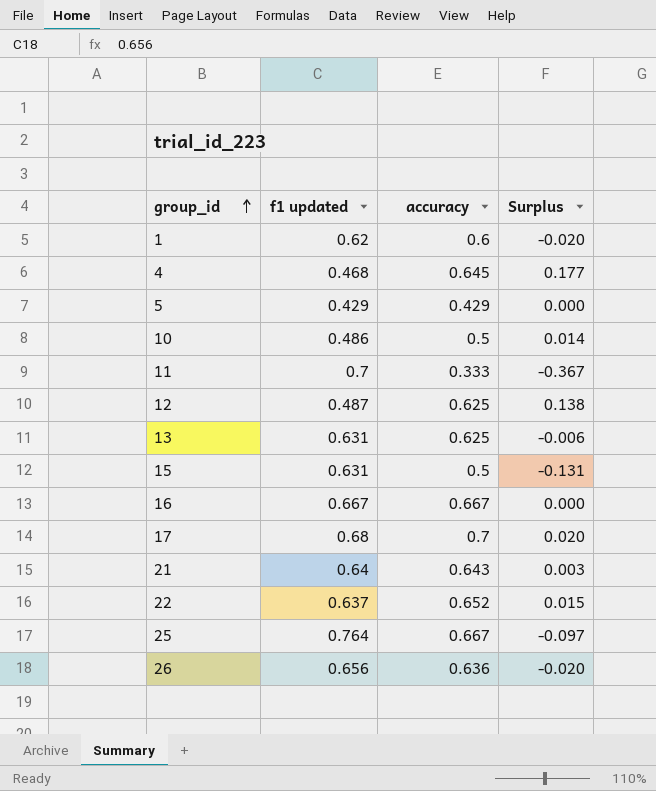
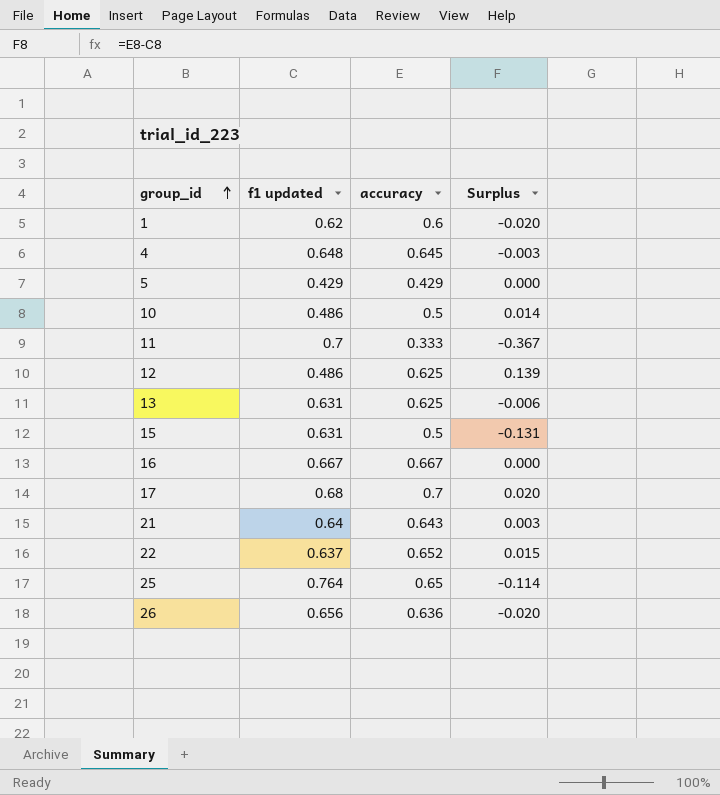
4 | f1 updated: 0.468 -> 0.648
4 | Surplus: 0.177 -> -0.003
12 | f1 updated: 0.487 -> 0.486
12 | Surplus: 0.138 -> 0.139
25 | accuracy: 0.667 -> 0.65
25 | Surplus: -0.097 -> -0.114

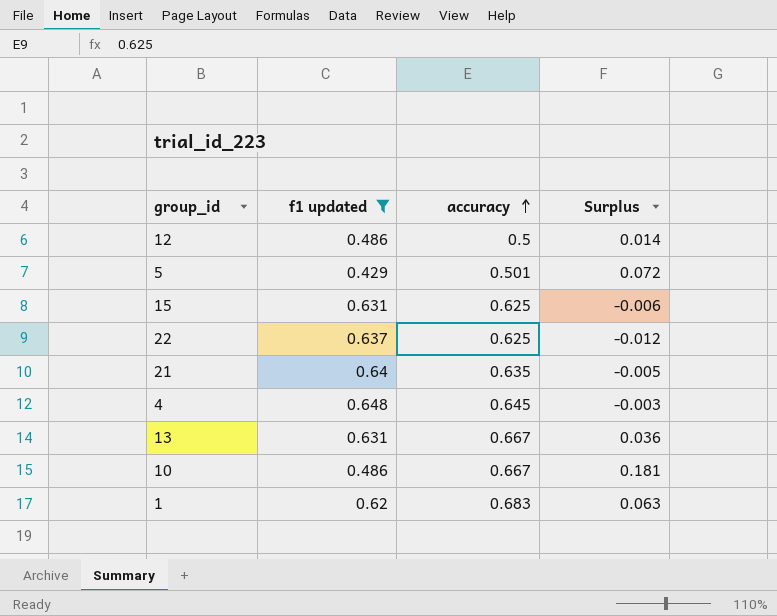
filter: none -> f1 updated <= 0.648
row order: group_id ascending -> accuracy ascending
12 | accuracy: 0.625 -> 0.5
12 | Surplus: 0.139 -> 0.014
5 | accuracy: 0.429 -> 0.501
5 | Surplus: 0.000 -> 0.072
15 | accuracy: 0.5 -> 0.625
15 | Surplus: -0.131 -> -0.006
22 | accuracy: 0.652 -> 0.625
22 | Surplus: 0.015 -> -0.012
21 | accuracy: 0.643 -> 0.635
21 | Surplus: 0.003 -> -0.005
13 | accuracy: 0.625 -> 0.667
13 | Surplus: -0.006 -> 0.036
10 | accuracy: 0.5 -> 0.667
10 | Surplus: 0.014 -> 0.181
1 | accuracy: 0.6 -> 0.683
1 | Surplus: -0.020 -> 0.063

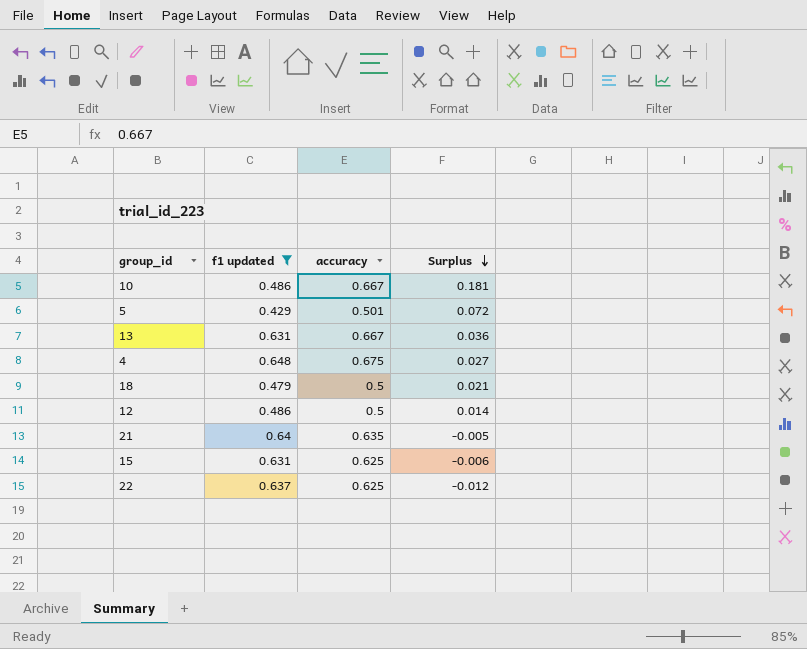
row order: accuracy ascending -> Surplus descending
row 1: 0.62 | 0.683 | 0.063 -> none
4 | accuracy: 0.645 -> 0.675
4 | Surplus: -0.003 -> 0.027
row 18: none -> 0.479 | 0.5 | 0.021

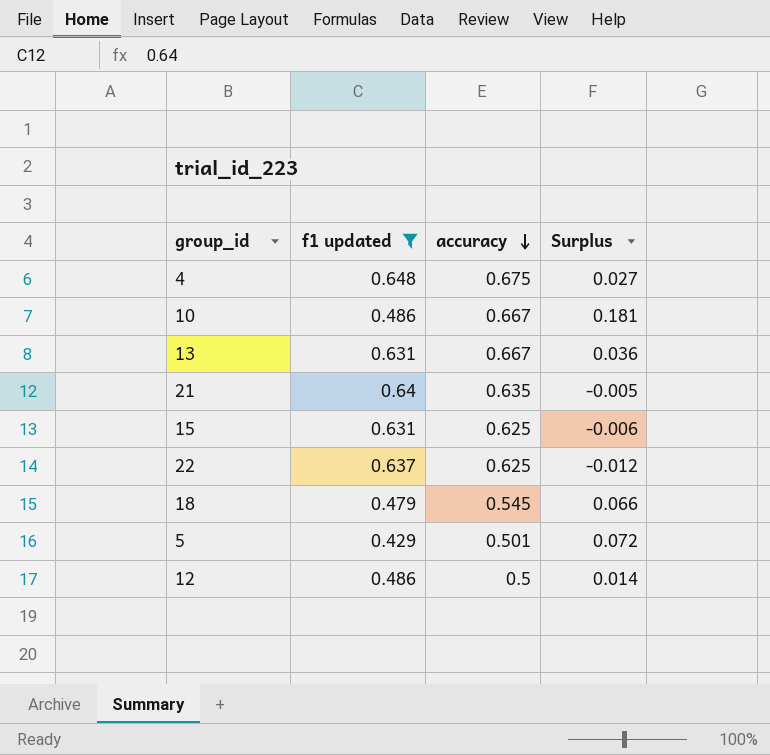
row order: Surplus descending -> accuracy descending
18 | accuracy: 0.5 -> 0.545
18 | Surplus: 0.021 -> 0.066

